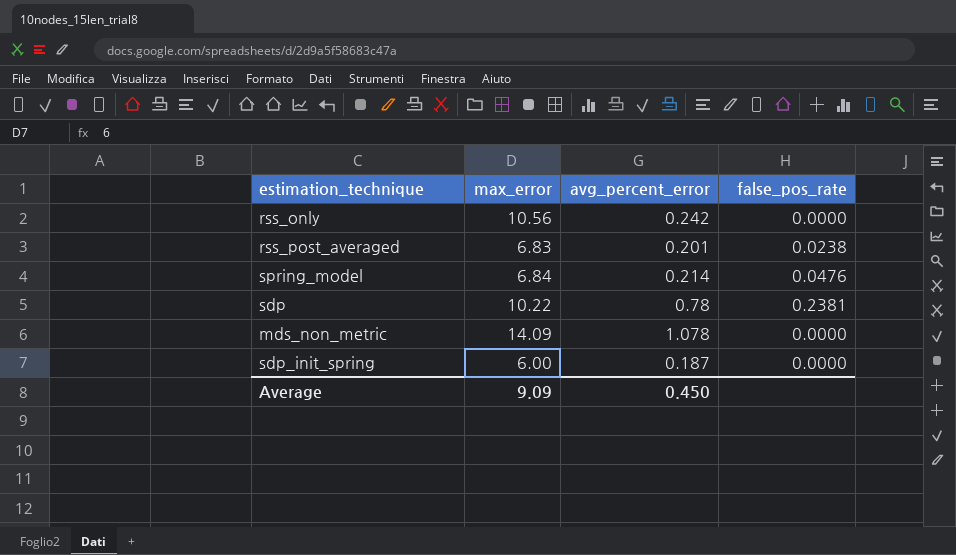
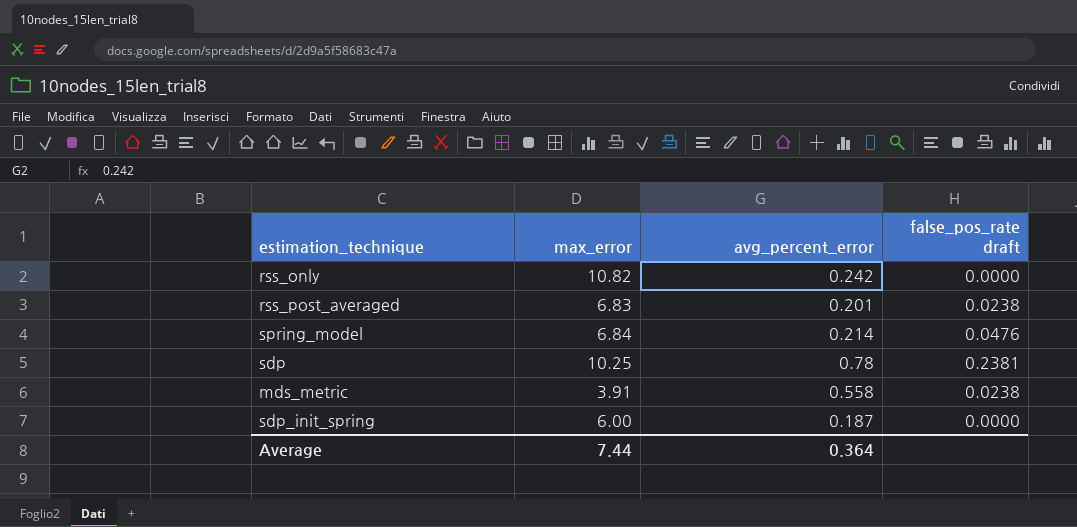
column name: false_pos_rate -> false_pos_rate draft
row mds_non_metric: 14.09 | 1.078 | 0.0000 -> none
rss_only | max_error: 10.56 -> 10.82
sdp | max_error: 10.22 -> 10.25
row mds_metric: none -> 3.91 | 0.558 | 0.0238
Average | max_error: 9.09 -> 7.44
Average | avg_percent_error: 0.450 -> 0.364

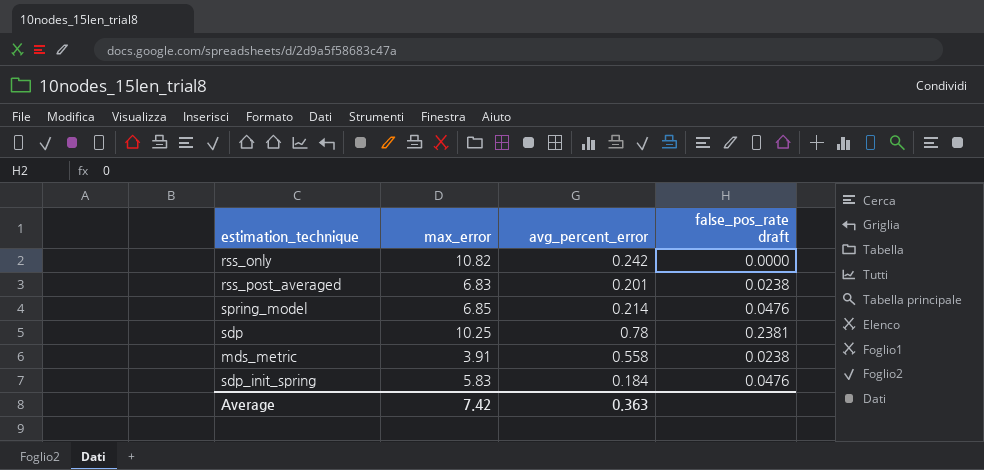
spring_model | max_error: 6.84 -> 6.85
sdp_init_spring | max_error: 6.00 -> 5.83
sdp_init_spring | avg_percent_error: 0.187 -> 0.184
sdp_init_spring | false_pos_rate draft: 0.0000 -> 0.0476
Average | max_error: 7.44 -> 7.42
Average | avg_percent_error: 0.364 -> 0.363

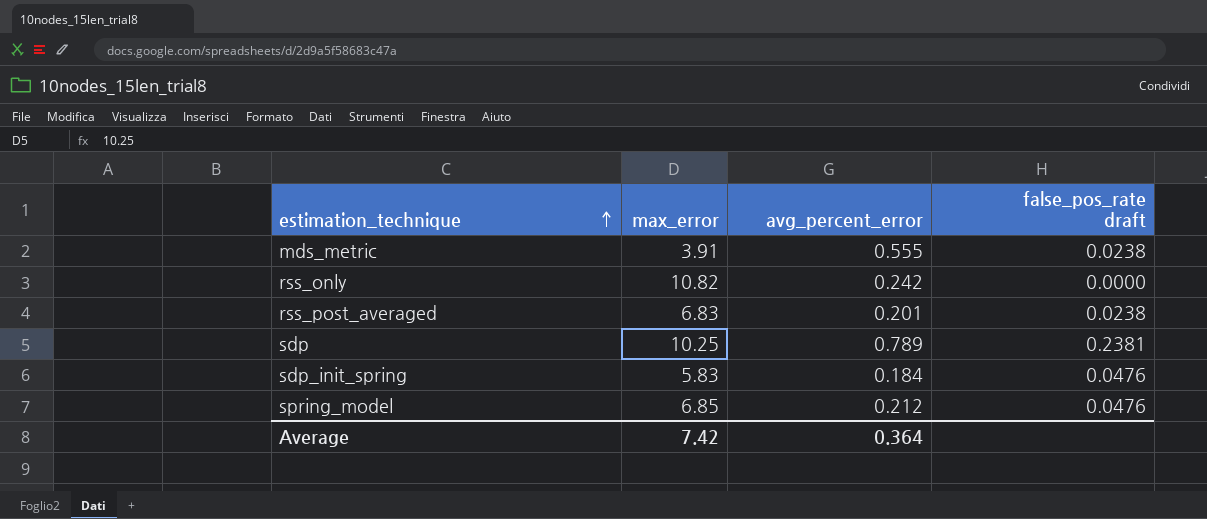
row order: none -> estimation_technique ascending
mds_metric | avg_percent_error: 0.558 -> 0.555
sdp | avg_percent_error: 0.78 -> 0.789
spring_model | avg_percent_error: 0.214 -> 0.212
Average | avg_percent_error: 0.363 -> 0.364

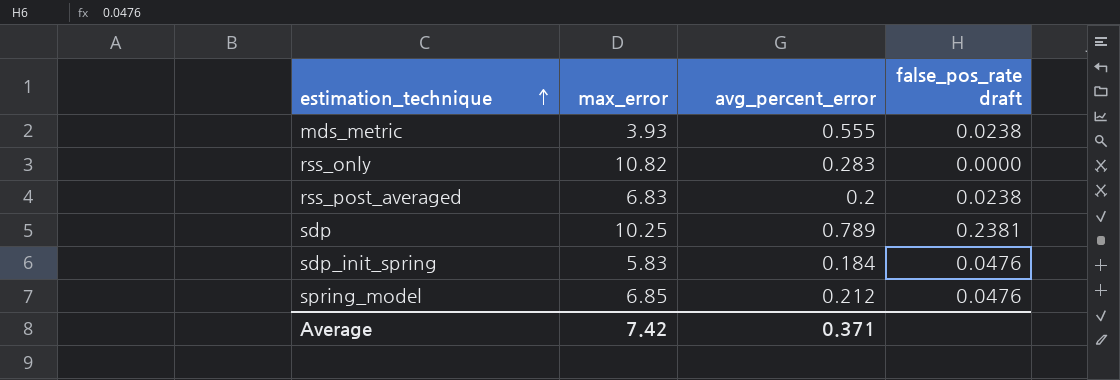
mds_metric | max_error: 3.91 -> 3.93
rss_only | avg_percent_error: 0.242 -> 0.283
rss_post_averaged | avg_percent_error: 0.201 -> 0.2
Average | avg_percent_error: 0.364 -> 0.371

